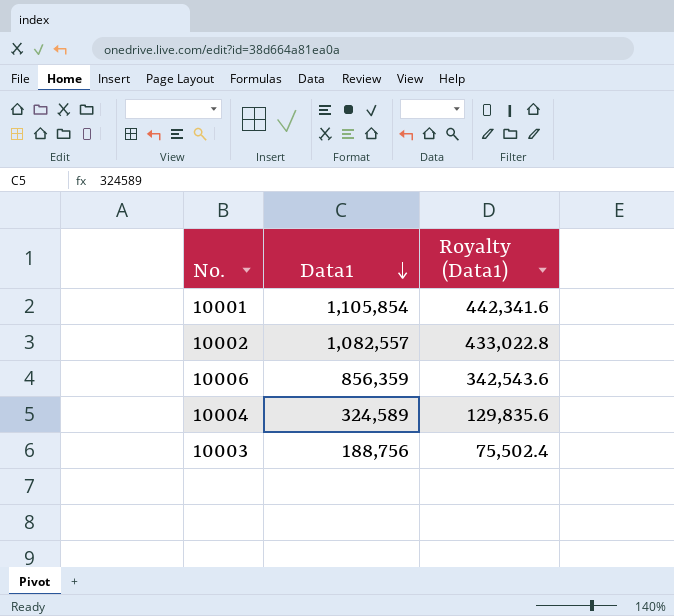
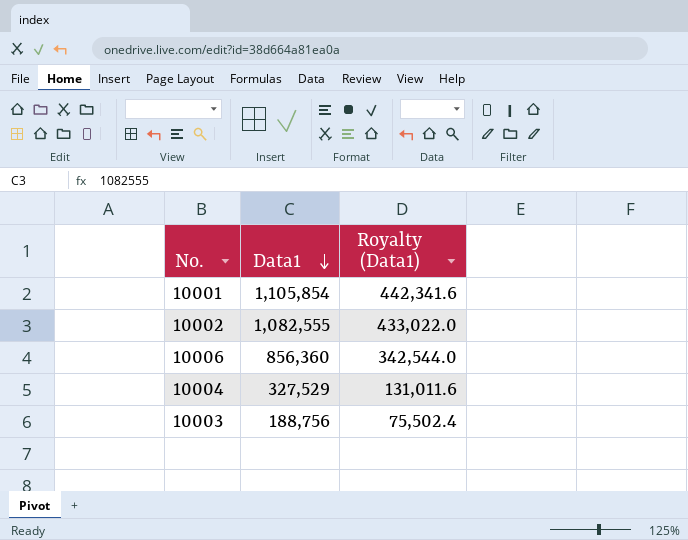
10002 | Data1: 1,082,557 -> 1,082,555
10002 | Royalty (Data1): 433,022.8 -> 433,022.0
10006 | Data1: 856,359 -> 856,360
10006 | Royalty (Data1): 342,543.6 -> 342,544.0
10004 | Data1: 324,589 -> 327,529
10004 | Royalty (Data1): 129,835.6 -> 131,011.6

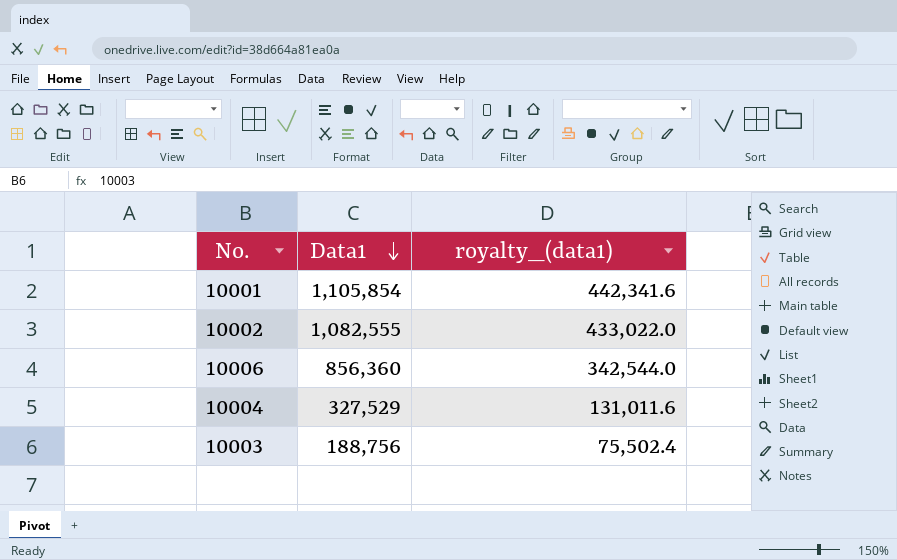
column name: Royalty (Data1) -> royalty_(data1)

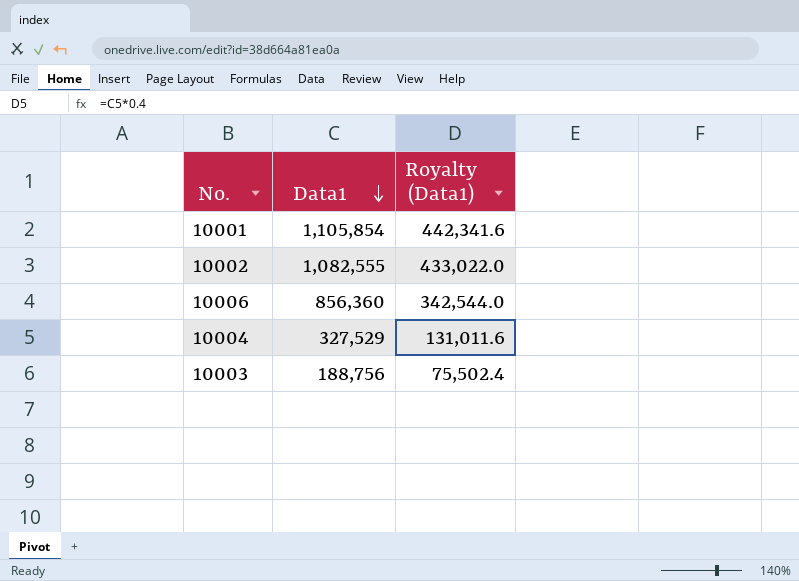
column name: royalty_(data1) -> Royalty (Data1)

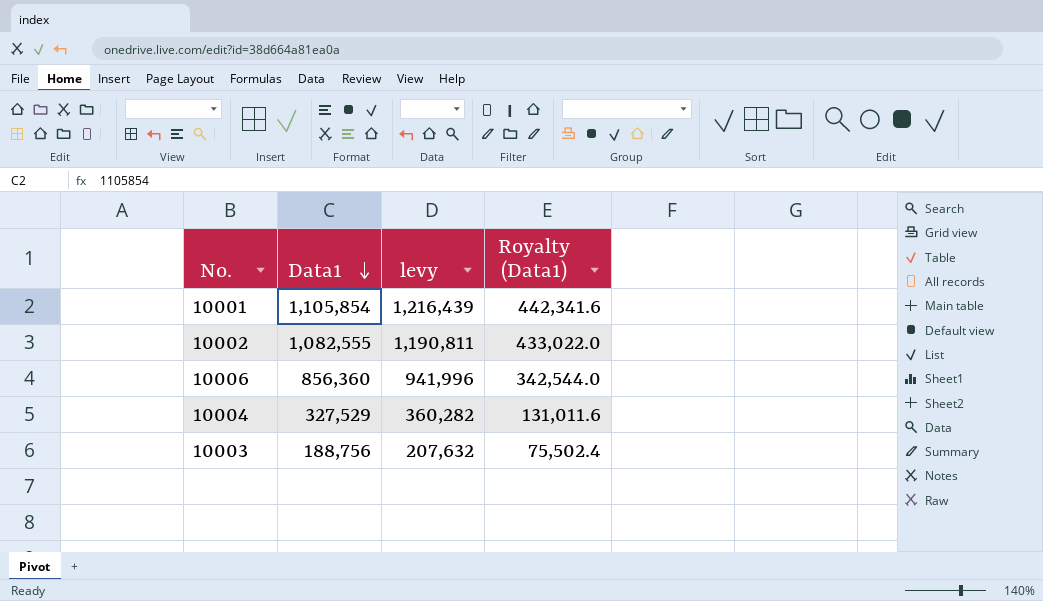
column levy | formula: none -> [Data1] * 1.1

